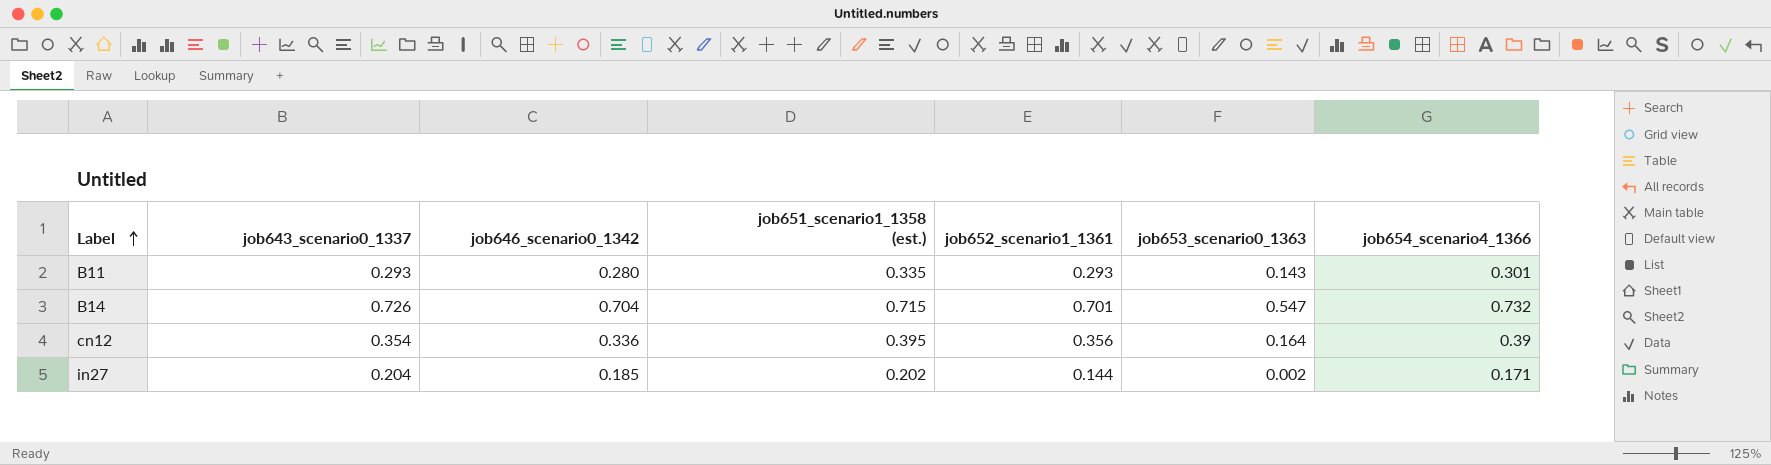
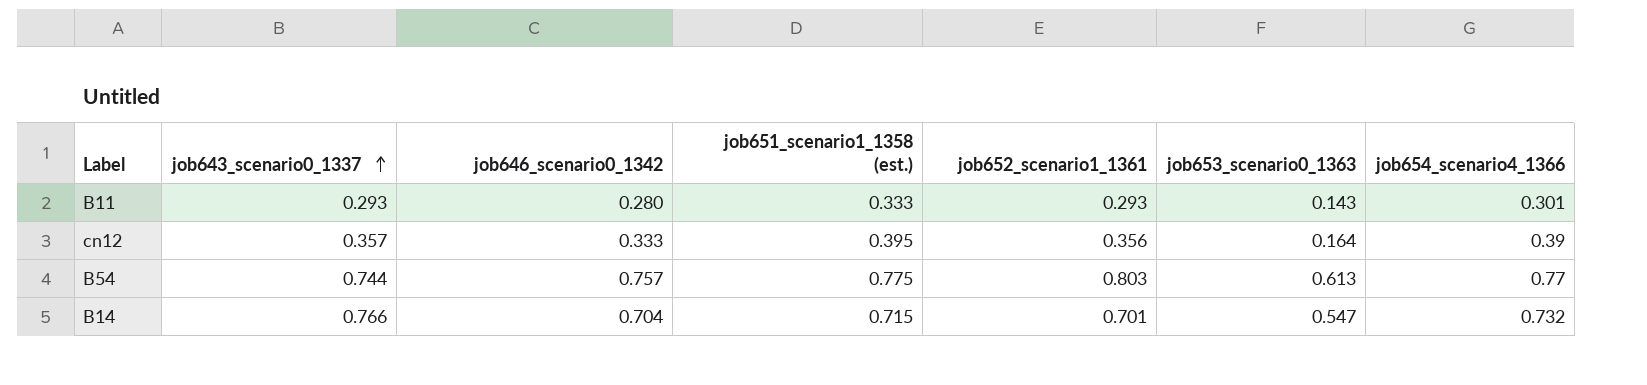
row order: Label ascending -> job643_scenario0_1337 ascending
row in27: 0.204 | 0.185 | 0.202 | 0.144 | 0.002 | 0.171 -> none
B11 | job651_scenario1_1358 (est.): 0.335 -> 0.333
cn12 | job643_scenario0_1337: 0.354 -> 0.357
cn12 | job646_scenario0_1342: 0.336 -> 0.333
row B54: none -> 0.744 | 0.757 | 0.775 | 0.803 | 0.613 | 0.77
B14 | job643_scenario0_1337: 0.726 -> 0.766

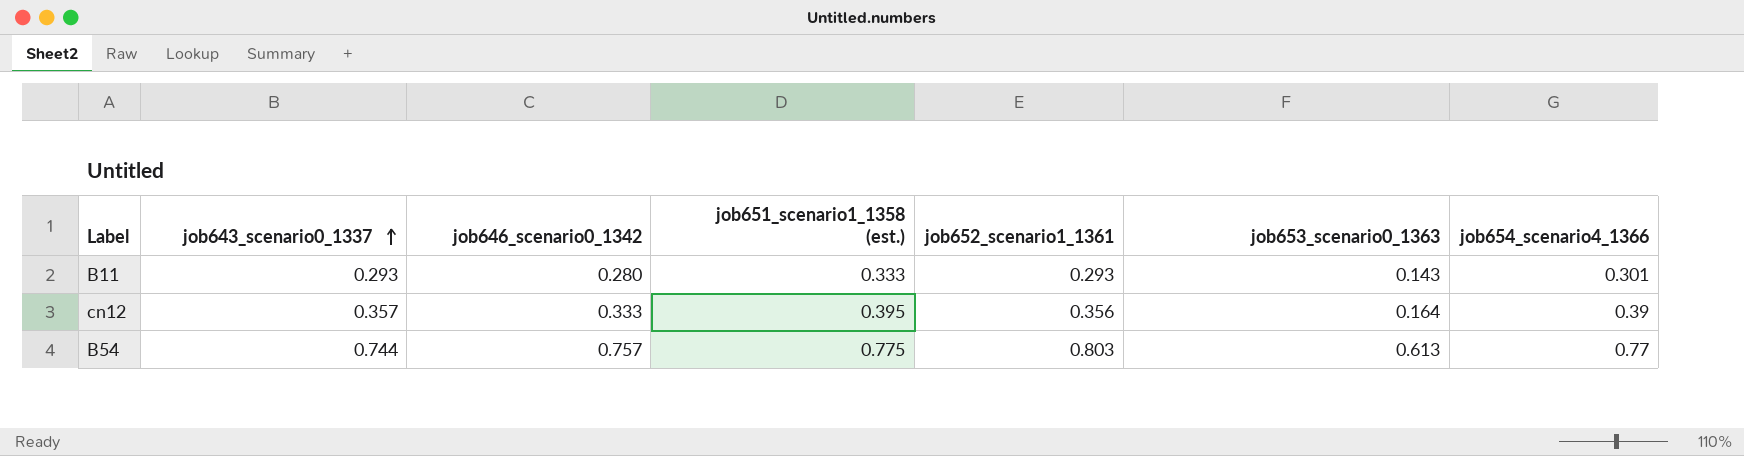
row B14: 0.766 | 0.704 | 0.715 | 0.701 | 0.547 | 0.732 -> none

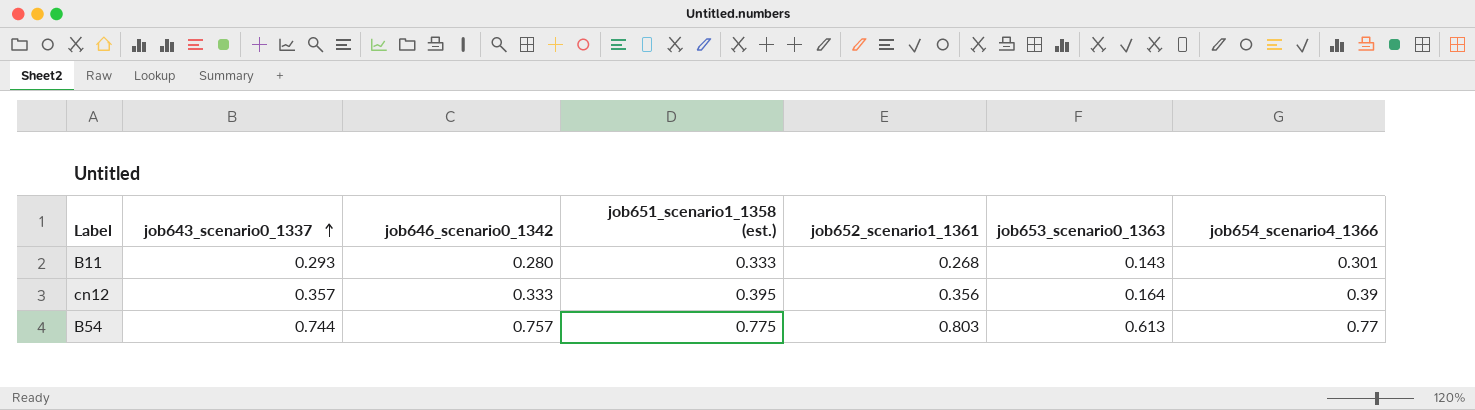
B11 | job652_scenario1_1361: 0.293 -> 0.268

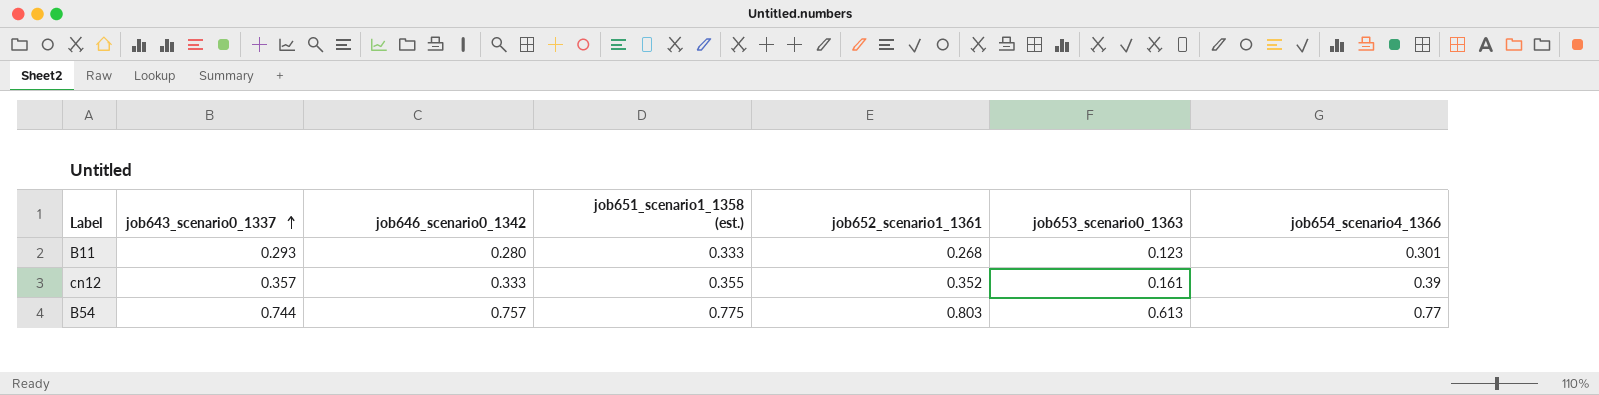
B11 | job653_scenario0_1363: 0.143 -> 0.123
cn12 | job651_scenario1_1358 (est.): 0.395 -> 0.355
cn12 | job652_scenario1_1361: 0.356 -> 0.352
cn12 | job653_scenario0_1363: 0.164 -> 0.161

